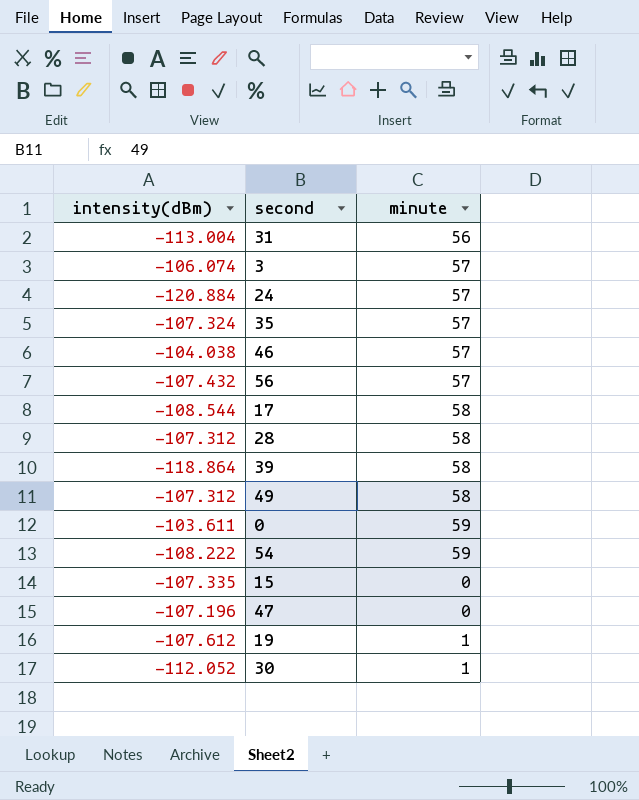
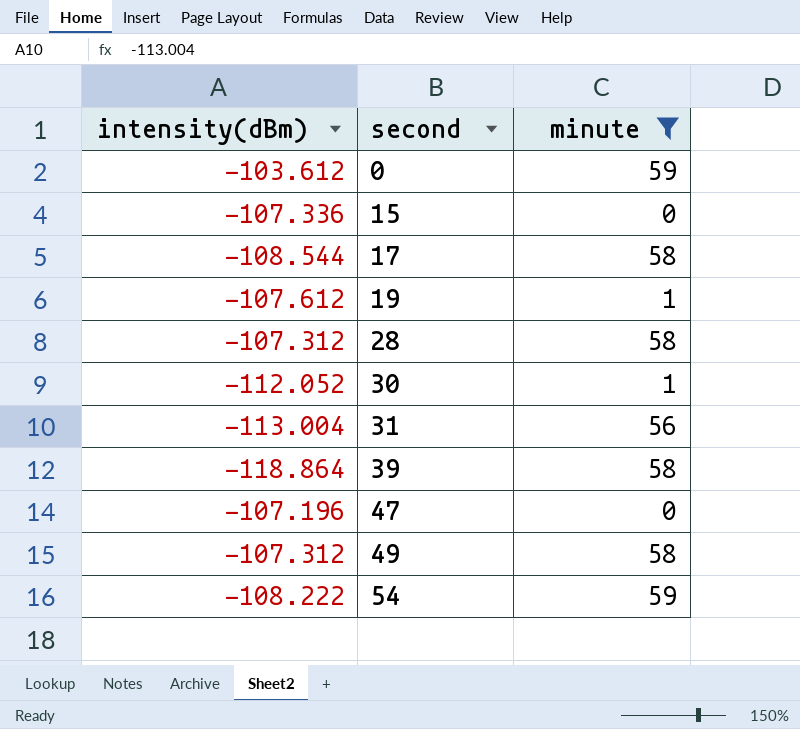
filter: none -> minute != 57
row order: none -> second ascending
0 | intensity(dBm): -103.611 -> -103.612
15 | intensity(dBm): -107.335 -> -107.336

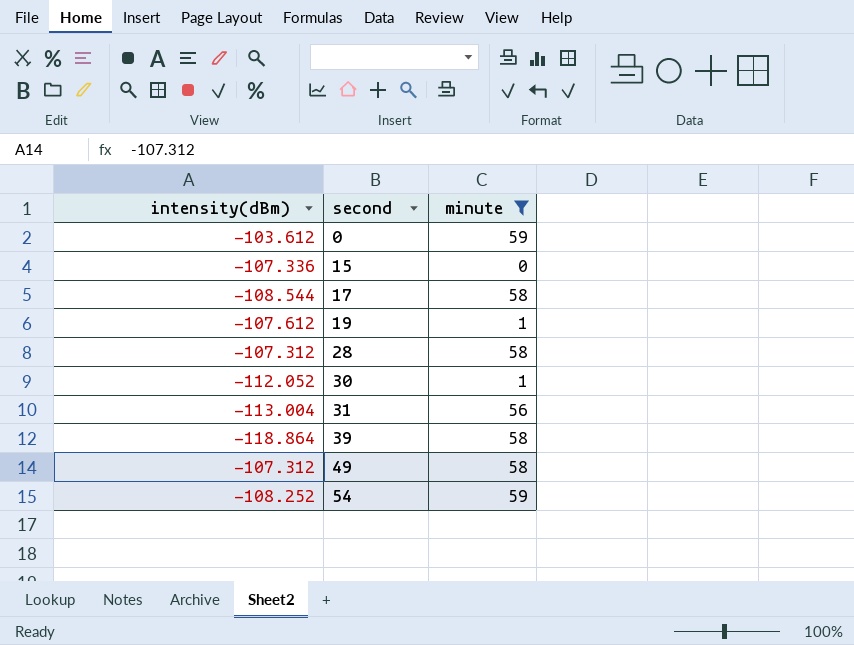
row 47: -107.196 | 0 -> none
54 | intensity(dBm): -108.222 -> -108.252

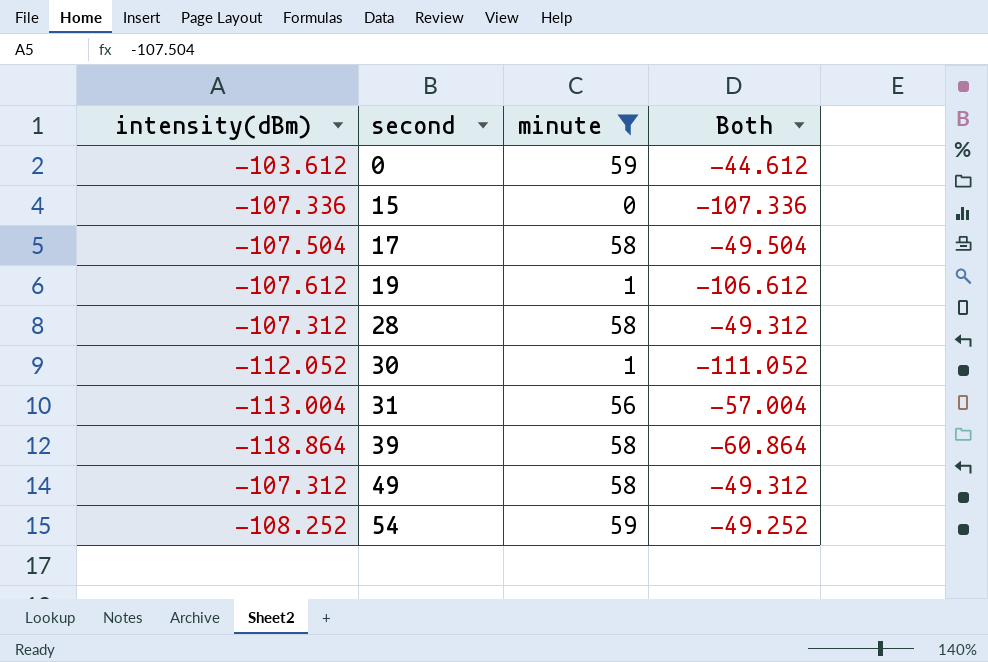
column Both | formula: none -> [intensity(dBm)] + [minute]
17 | intensity(dBm): -108.544 -> -107.504

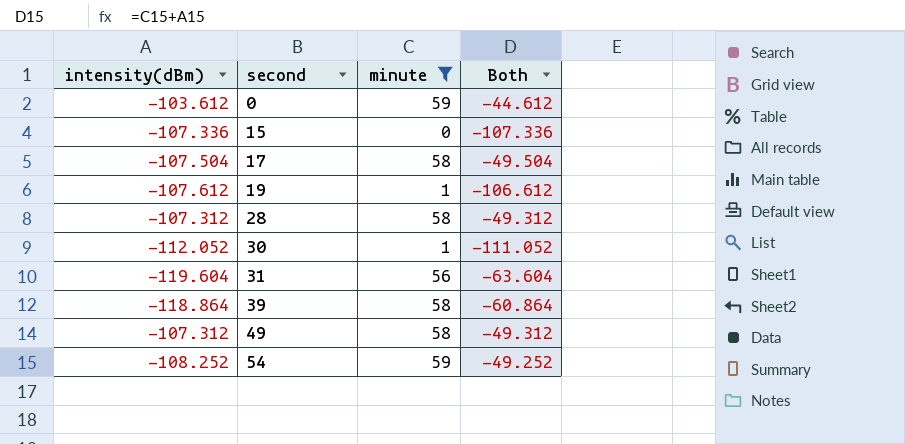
31 | intensity(dBm): -113.004 -> -119.604
31 | Both: -57.004 -> -63.604

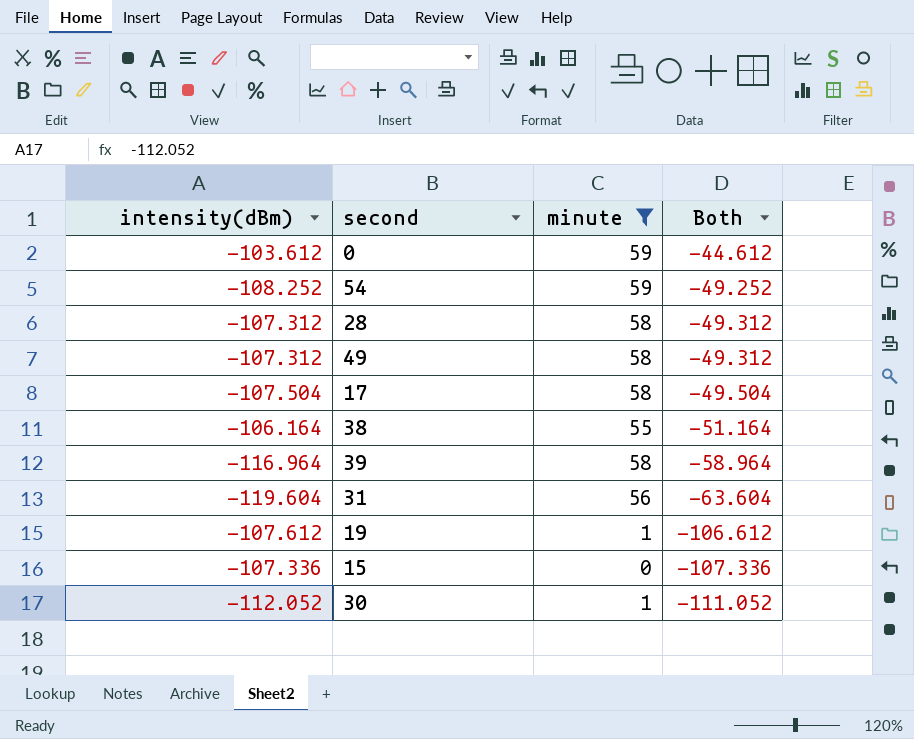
row order: second ascending -> Both descending
row 38: none -> -106.164 | 55 | -51.164
39 | intensity(dBm): -118.864 -> -116.964
39 | Both: -60.864 -> -58.964

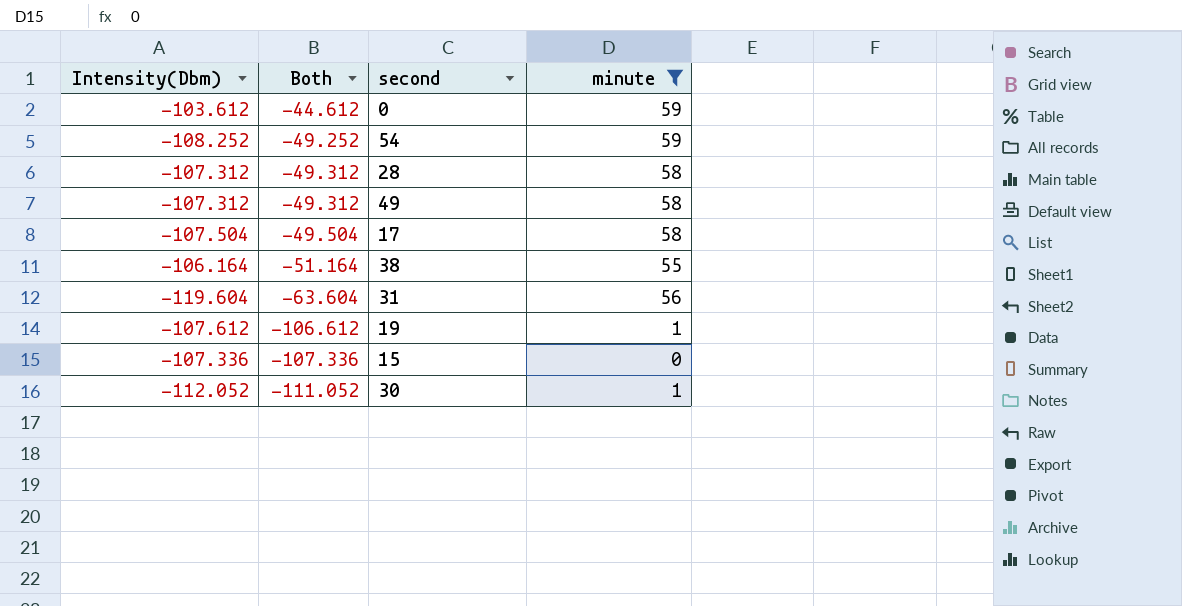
column name: intensity(dBm) -> Intensity(Dbm)
column Both | position: 4 -> 2
row 39: -116.964 | 58 | -58.964 -> none

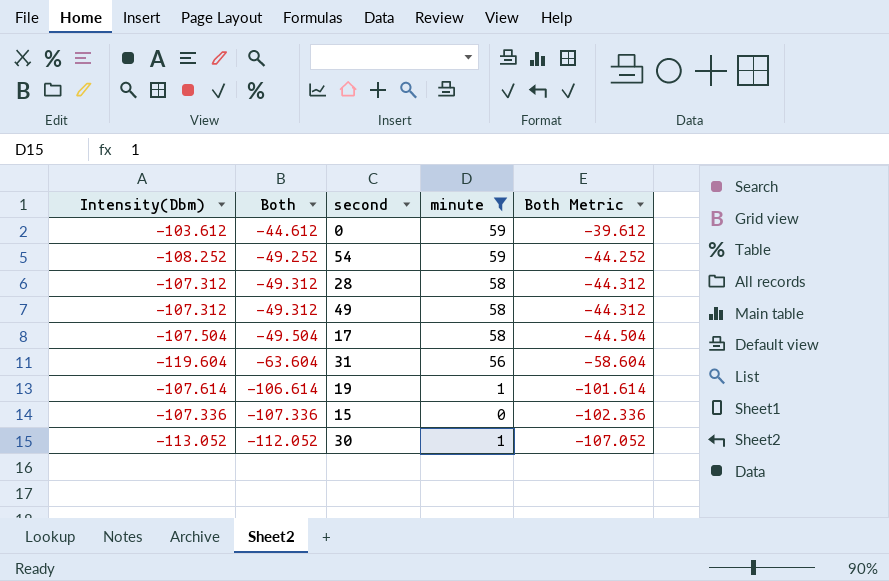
column Both Metric | formula: none -> [Both] + 5
row 38: -106.164 | -51.164 | 55 -> none
19 | Intensity(Dbm): -107.612 -> -107.614
19 | Both: -106.612 -> -106.614
30 | Intensity(Dbm): -112.052 -> -113.052
30 | Both: -111.052 -> -112.052

